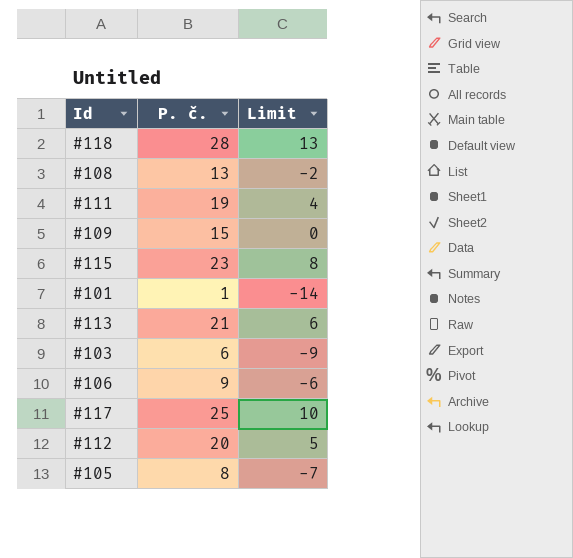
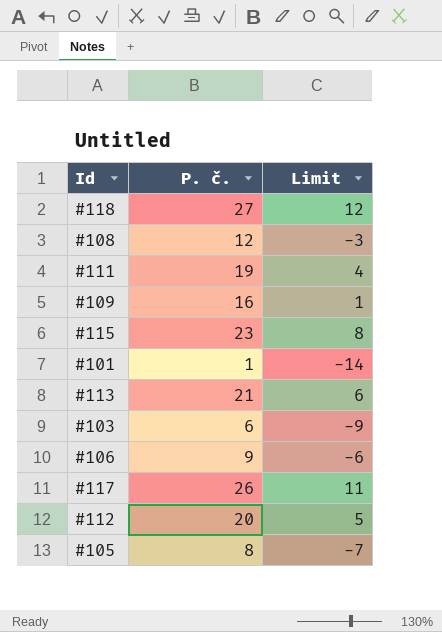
#118 | P. č.: 28 -> 27
#118 | Limit: 13 -> 12
#108 | P. č.: 13 -> 12
#108 | Limit: -2 -> -3
#109 | P. č.: 15 -> 16
#109 | Limit: 0 -> 1
#117 | P. č.: 25 -> 26
#117 | Limit: 10 -> 11

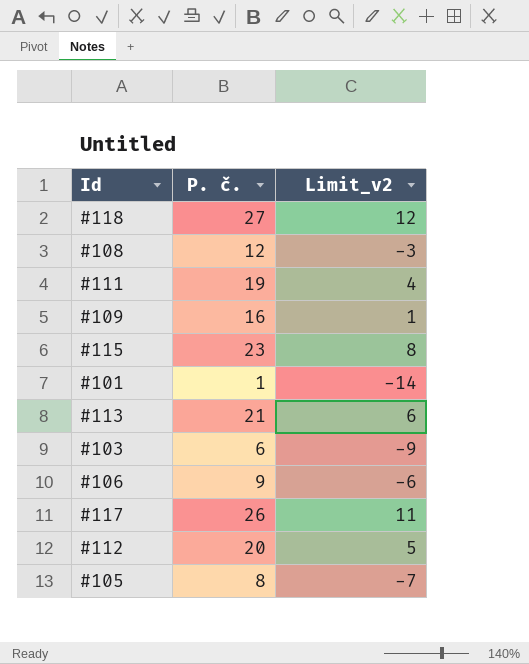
column name: Limit -> Limit_v2

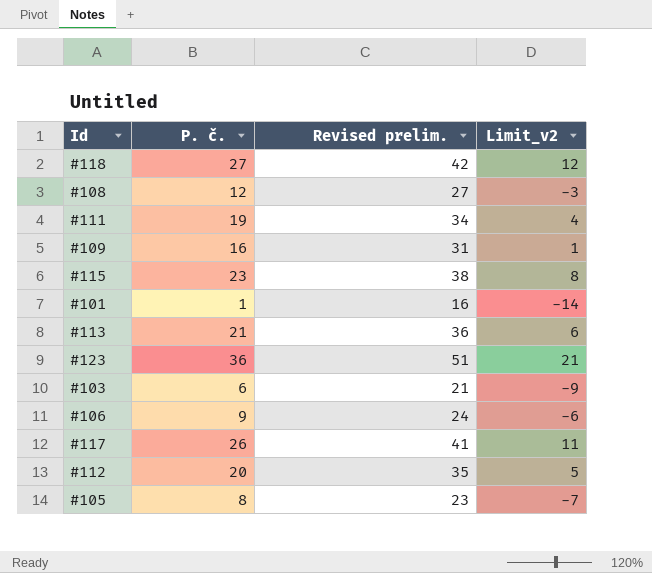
column Revised prelim. | formula: none -> [P. č.] + 15
row #123: none -> 36 | 51 | 21

